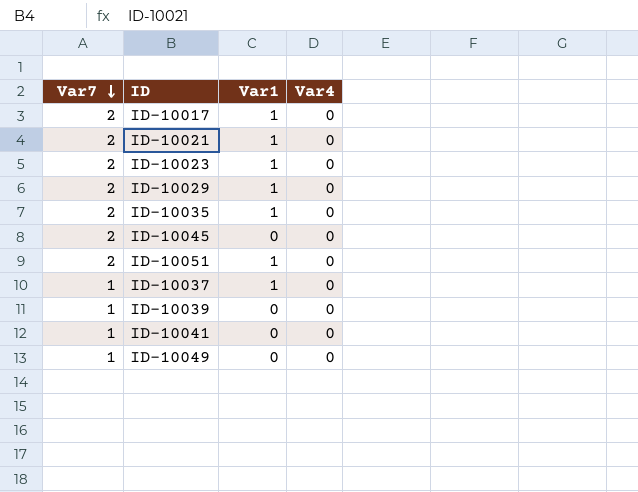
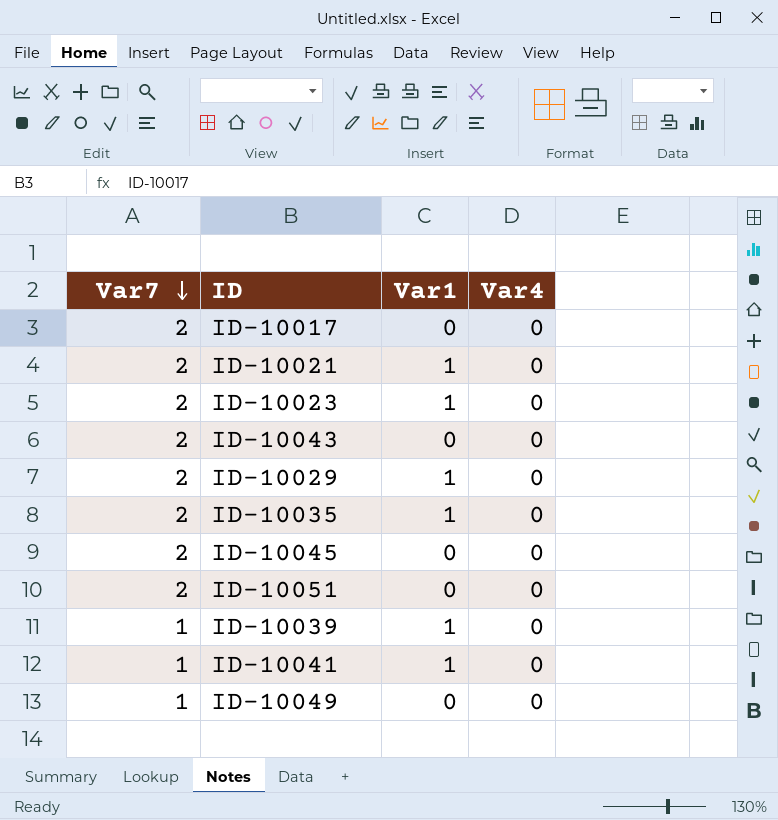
row ID-10037: 1 | 1 | 0 -> none
ID-10017 | Var1: 1 -> 0
row ID-10043: none -> 2 | 0 | 0
ID-10051 | Var1: 1 -> 0
ID-10039 | Var1: 0 -> 1
ID-10041 | Var1: 0 -> 1

